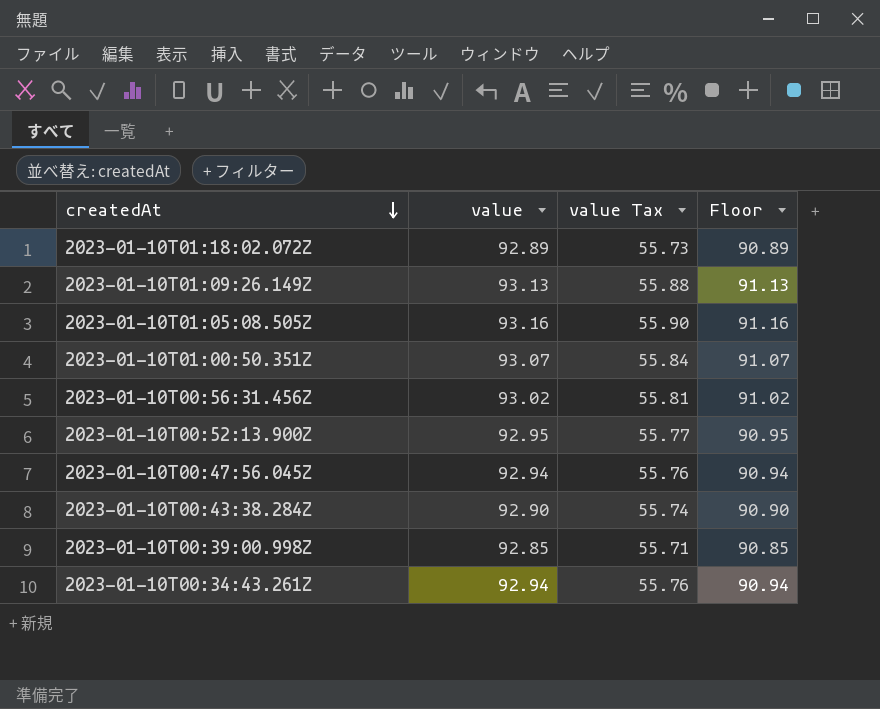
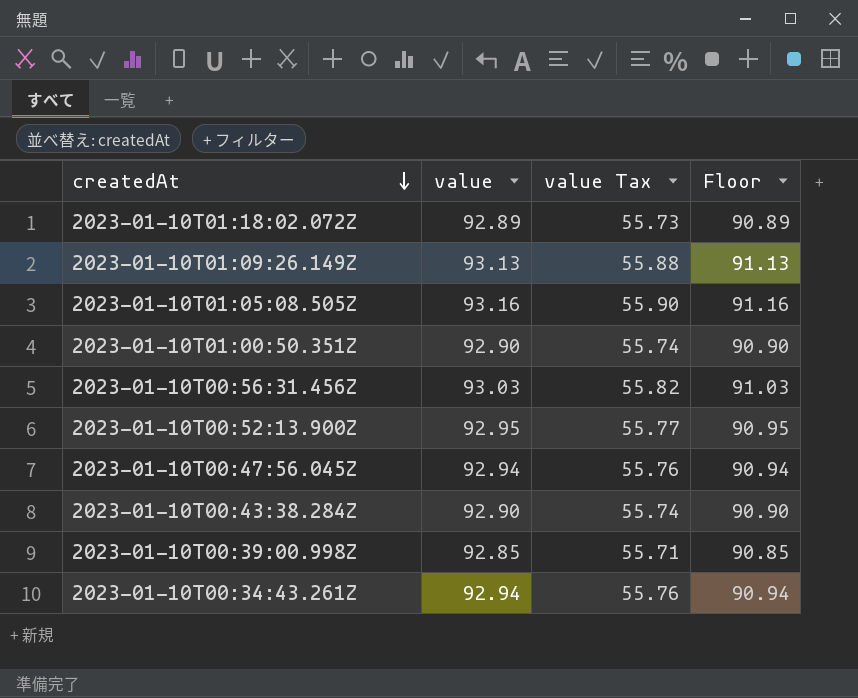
2023-01-10T01:00:50.351Z | value: 93.07 -> 92.90
2023-01-10T01:00:50.351Z | value Tax: 55.84 -> 55.74
2023-01-10T01:00:50.351Z | Floor: 91.07 -> 90.90
2023-01-10T00:56:31.456Z | value: 93.02 -> 93.03
2023-01-10T00:56:31.456Z | value Tax: 55.81 -> 55.82
2023-01-10T00:56:31.456Z | Floor: 91.02 -> 91.03

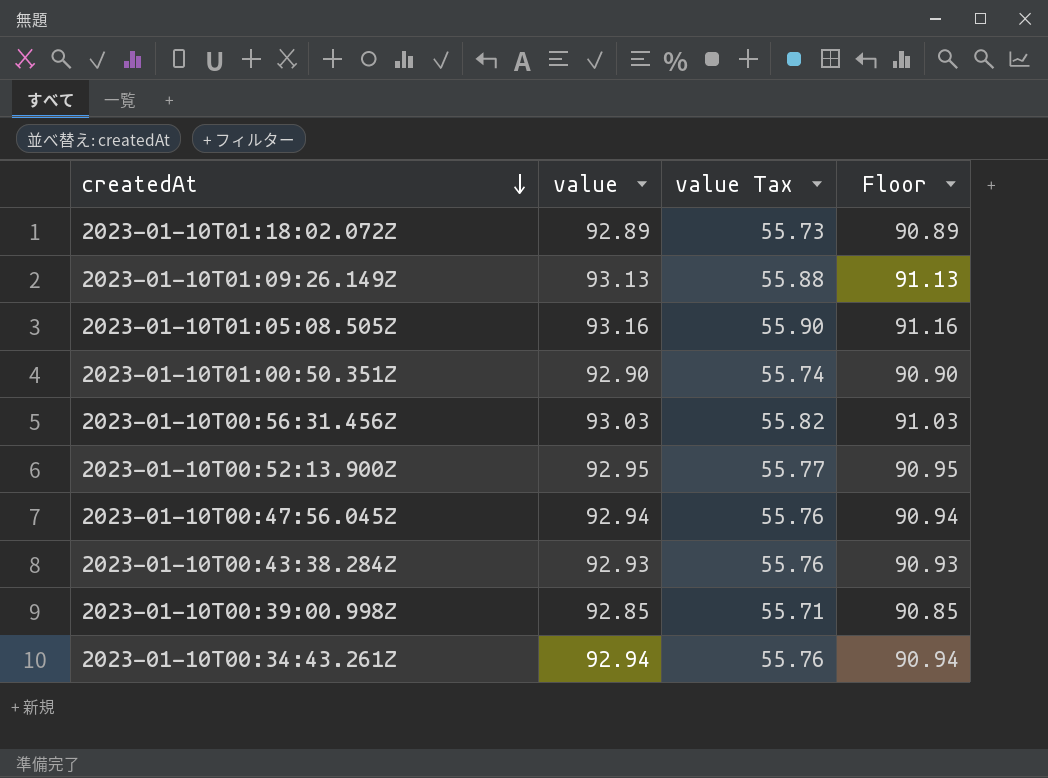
2023-01-10T00:43:38.284Z | value: 92.90 -> 92.93
2023-01-10T00:43:38.284Z | value Tax: 55.74 -> 55.76
2023-01-10T00:43:38.284Z | Floor: 90.90 -> 90.93

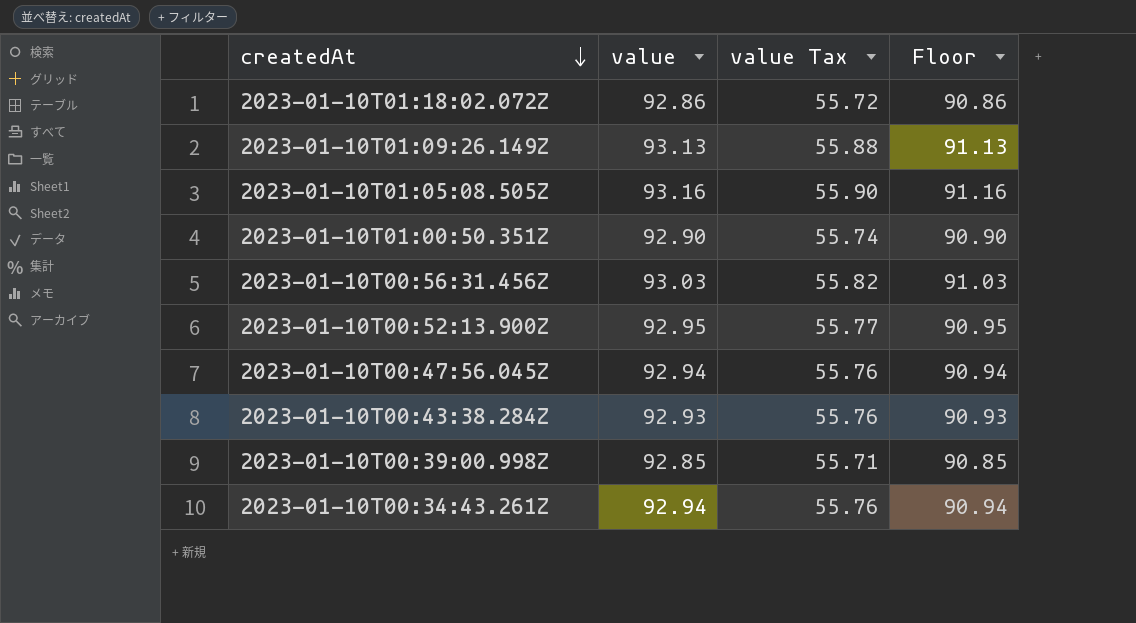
2023-01-10T01:18:02.072Z | value: 92.89 -> 92.86
2023-01-10T01:18:02.072Z | value Tax: 55.73 -> 55.72
2023-01-10T01:18:02.072Z | Floor: 90.89 -> 90.86

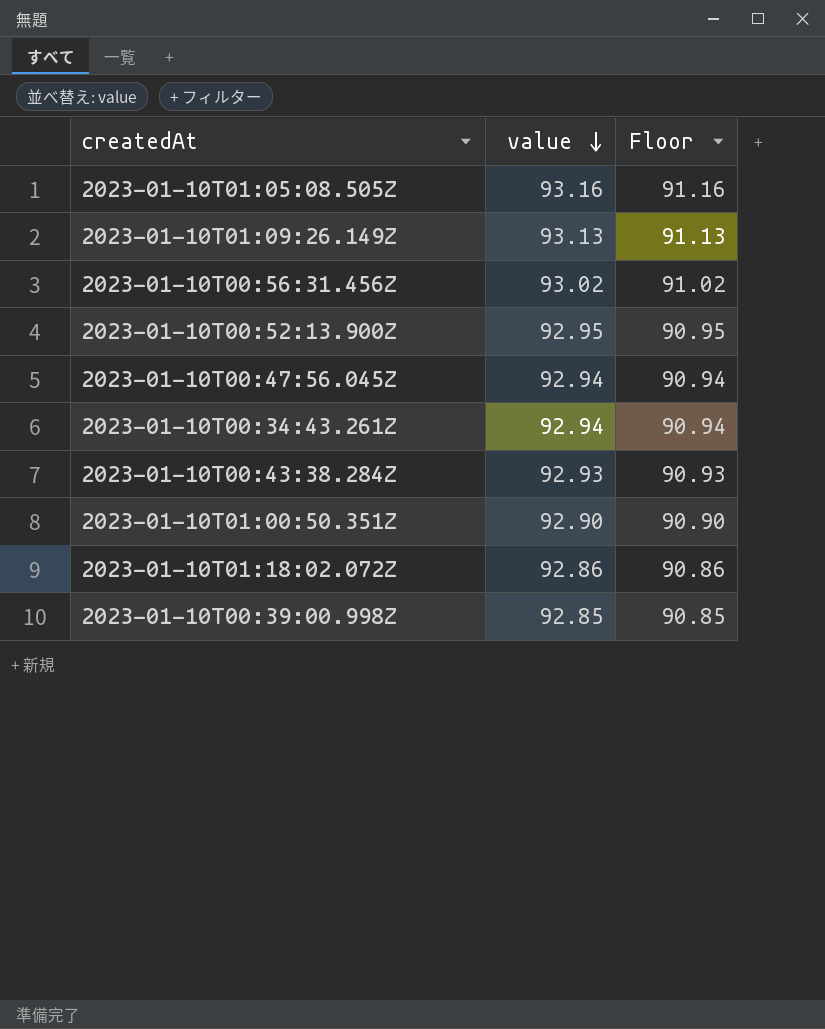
row order: createdAt descending -> value descending
column value Tax | formula: [value] * 0.6 -> none
2023-01-10T00:56:31.456Z | value: 93.03 -> 93.02
2023-01-10T00:56:31.456Z | Floor: 91.03 -> 91.02

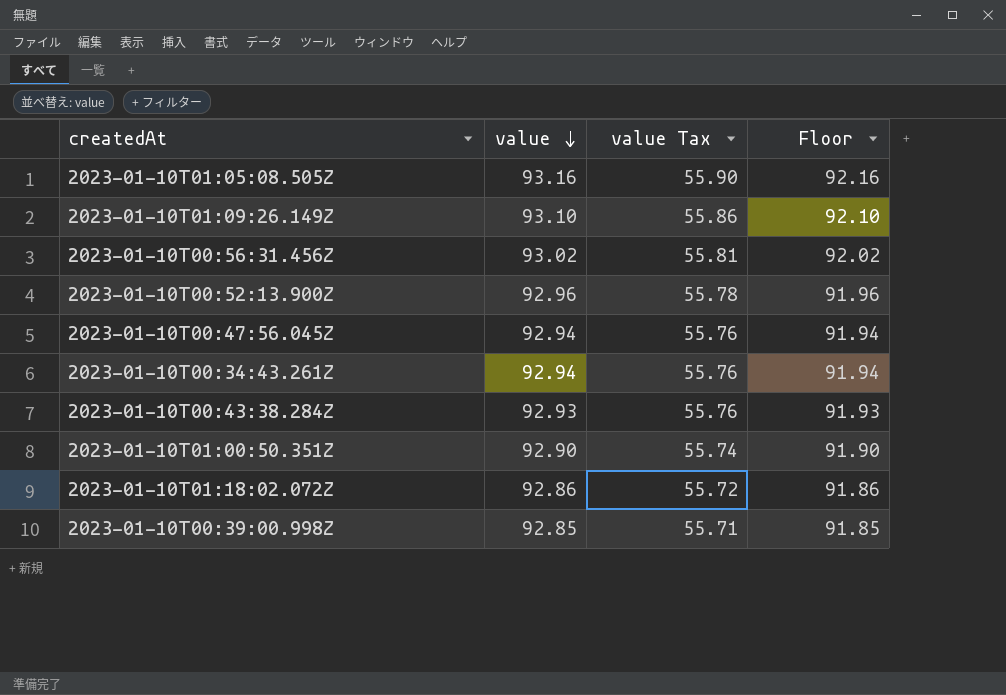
column value Tax | formula: none -> [value] * 0.6
column Floor | formula: [value] - 2 -> [value] - 1
2023-01-10T01:09:26.149Z | value: 93.13 -> 93.10
2023-01-10T00:52:13.900Z | value: 92.95 -> 92.96

